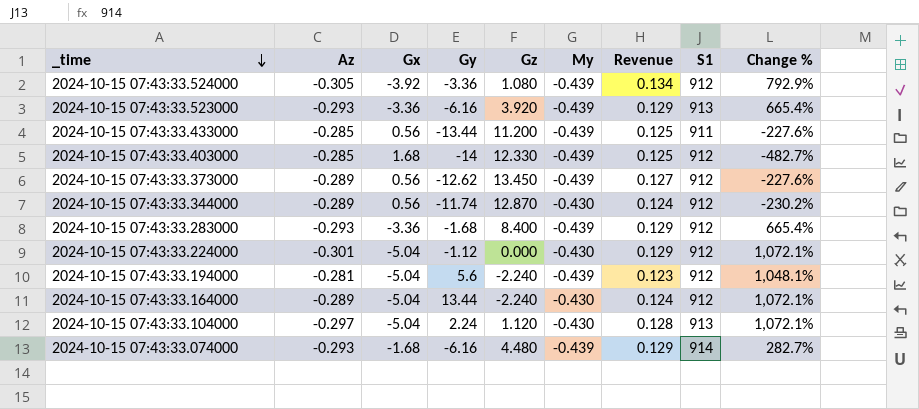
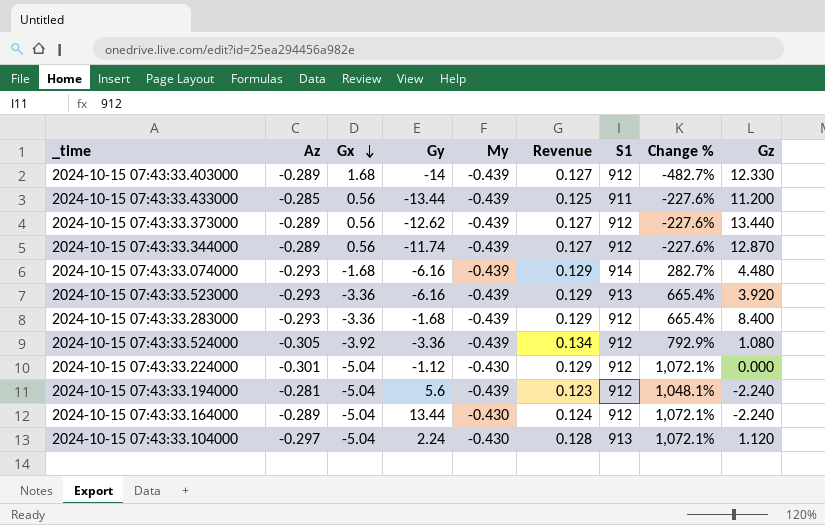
row order: _time descending -> Gx descending
column Gz | position: 5 -> 9
2024-10-15 07:43:33.403000 | Az: -0.285 -> -0.289
2024-10-15 07:43:33.403000 | Revenue: 0.125 -> 0.127
2024-10-15 07:43:33.373000 | Gz: 13.450 -> 13.440
2024-10-15 07:43:33.344000 | My: -0.430 -> -0.439
2024-10-15 07:43:33.344000 | Revenue: 0.124 -> 0.127
2024-10-15 07:43:33.344000 | Change %: -230.2% -> -227.6%

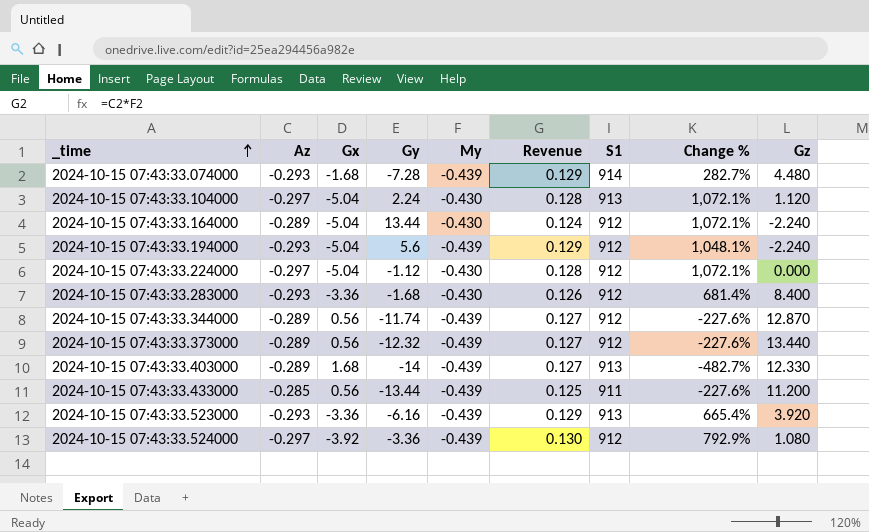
row order: Gx descending -> _time ascending
2024-10-15 07:43:33.074000 | Gy: -6.16 -> -7.28
2024-10-15 07:43:33.194000 | Az: -0.281 -> -0.293
2024-10-15 07:43:33.194000 | Revenue: 0.123 -> 0.129
2024-10-15 07:43:33.224000 | Az: -0.301 -> -0.297
2024-10-15 07:43:33.224000 | Revenue: 0.129 -> 0.128
2024-10-15 07:43:33.283000 | My: -0.439 -> -0.430
2024-10-15 07:43:33.283000 | Revenue: 0.129 -> 0.126
2024-10-15 07:43:33.283000 | Change %: 665.4% -> 681.4%
2024-10-15 07:43:33.373000 | Gy: -12.62 -> -12.32
2024-10-15 07:43:33.403000 | S1: 912 -> 913
2024-10-15 07:43:33.524000 | Az: -0.305 -> -0.297
2024-10-15 07:43:33.524000 | Revenue: 0.134 -> 0.130

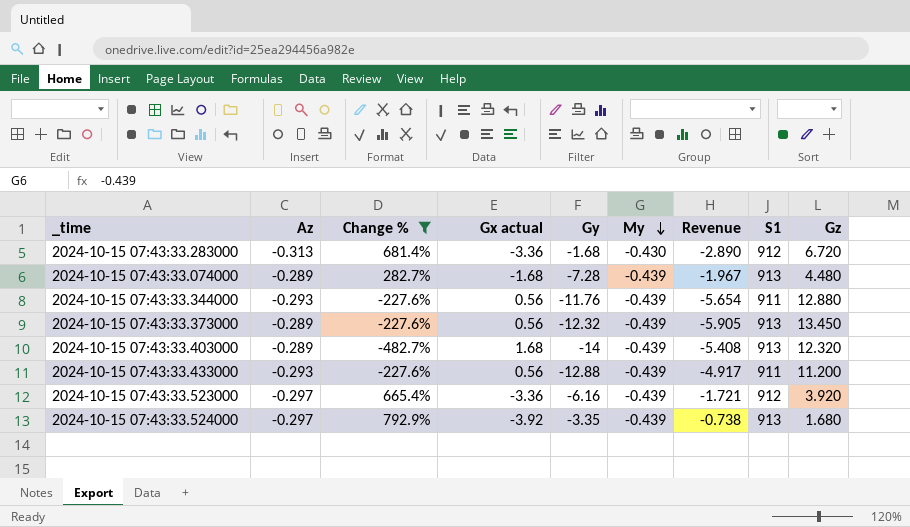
filter: none -> Change % <= 792.9%
row order: _time ascending -> My descending
column Change % | position: 8 -> 3
column name: Gx -> Gx actual
column Revenue | formula: [Az] * [My] -> [My] * [Gz]
2024-10-15 07:43:33.283000 | Az: -0.293 -> -0.313
2024-10-15 07:43:33.283000 | Gz: 8.400 -> 6.720
2024-10-15 07:43:33.074000 | Az: -0.293 -> -0.289
2024-10-15 07:43:33.074000 | S1: 914 -> 913
2024-10-15 07:43:33.344000 | Az: -0.289 -> -0.293
2024-10-15 07:43:33.344000 | Gy: -11.74 -> -11.76
2024-10-15 07:43:33.344000 | S1: 912 -> 911
2024-10-15 07:43:33.344000 | Gz: 12.870 -> 12.880
2024-10-15 07:43:33.373000 | S1: 912 -> 913
2024-10-15 07:43:33.373000 | Gz: 13.440 -> 13.450
2024-10-15 07:43:33.403000 | Gz: 12.330 -> 12.320
2024-10-15 07:43:33.433000 | Az: -0.285 -> -0.293
2024-10-15 07:43:33.433000 | Gy: -13.44 -> -12.88
2024-10-15 07:43:33.523000 | Az: -0.293 -> -0.297
2024-10-15 07:43:33.523000 | S1: 913 -> 912
2024-10-15 07:43:33.524000 | Gy: -3.36 -> -3.35
2024-10-15 07:43:33.524000 | S1: 912 -> 913
2024-10-15 07:43:33.524000 | Gz: 1.080 -> 1.680

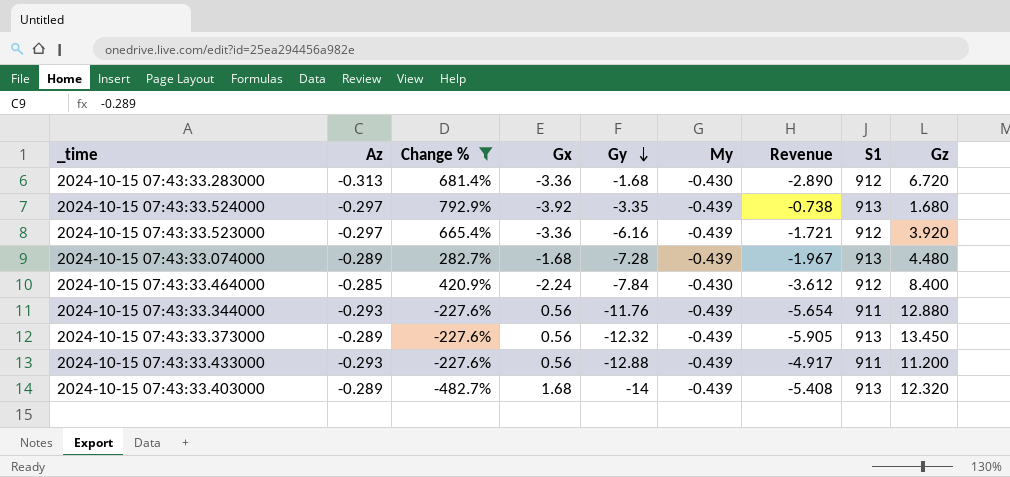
row order: My descending -> Gy descending
column name: Gx actual -> Gx
row 2024-10-15 07:43:33.464000: none -> -0.285 | 420.9% | -2.24 | -7.84 | -0.430 | -3.612 | 912 | 8.400

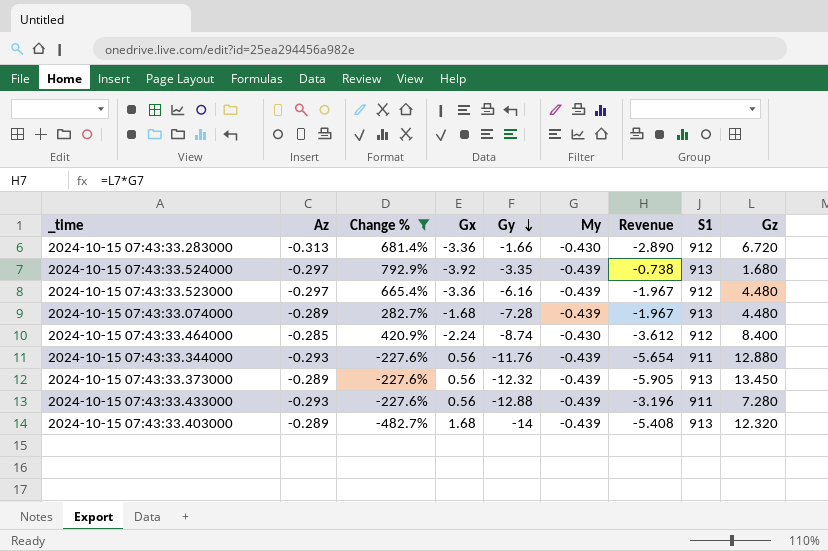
2024-10-15 07:43:33.283000 | Gy: -1.68 -> -1.66
2024-10-15 07:43:33.523000 | Revenue: -1.721 -> -1.967
2024-10-15 07:43:33.523000 | Gz: 3.920 -> 4.480
2024-10-15 07:43:33.464000 | Gy: -7.84 -> -8.74
2024-10-15 07:43:33.433000 | Revenue: -4.917 -> -3.196
2024-10-15 07:43:33.433000 | Gz: 11.200 -> 7.280

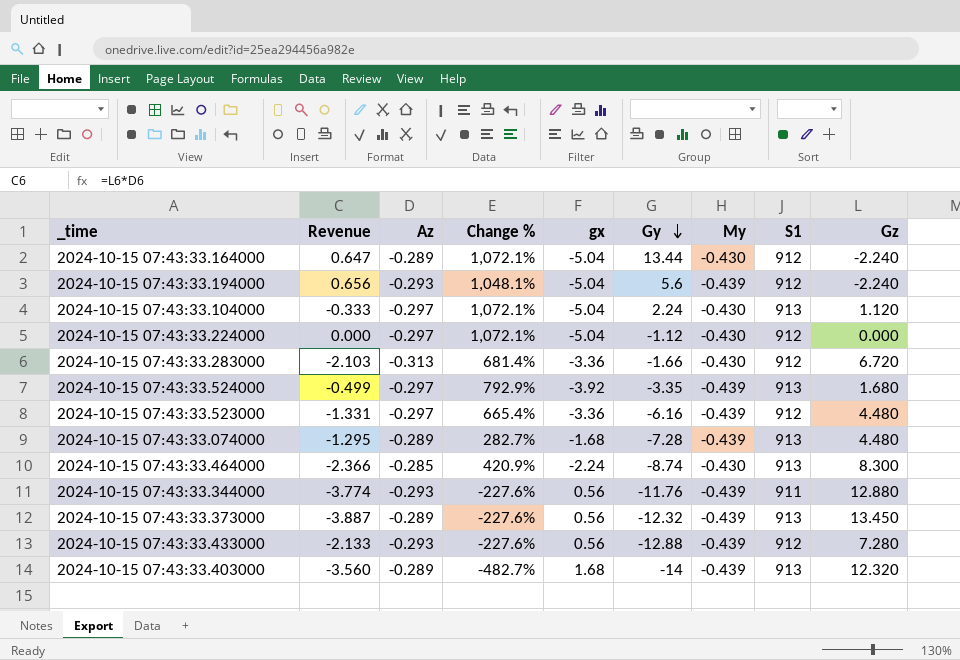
filter: Change % <= 792.9% -> none
column Revenue | formula: [My] * [Gz] -> [Az] * [Gz]
column Revenue | position: 7 -> 2
column name: Gx -> gx
2024-10-15 07:43:33.464000 | S1: 912 -> 913
2024-10-15 07:43:33.464000 | Gz: 8.400 -> 8.300
2024-10-15 07:43:33.433000 | S1: 911 -> 912

